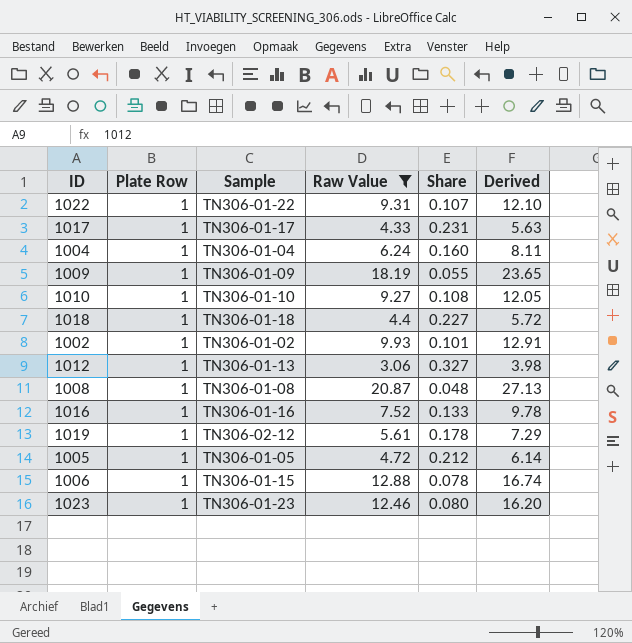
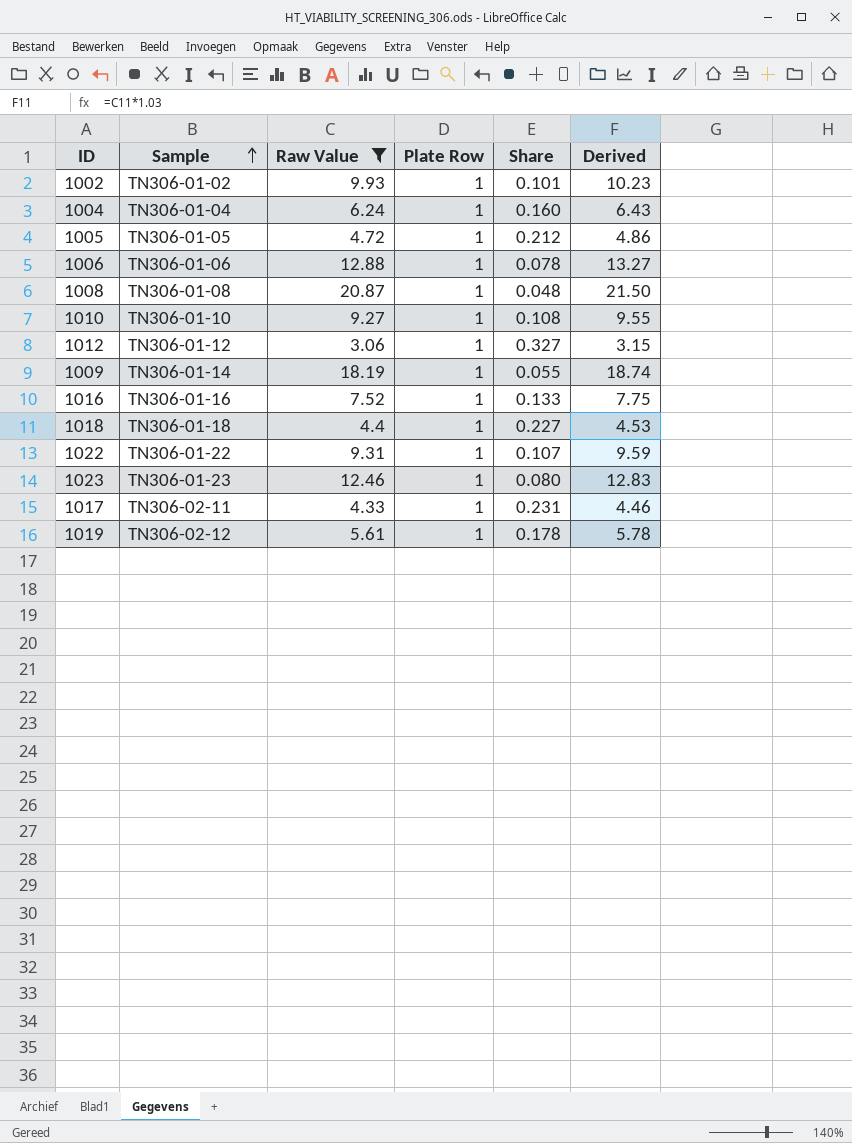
row order: none -> Sample ascending
column Plate Row | position: 2 -> 4
column Derived | formula: [Raw Value] * 1.3 -> [Raw Value] * 1.03
1006 | Sample: TN306-01-15 -> TN306-01-06
1012 | Sample: TN306-01-13 -> TN306-01-12
1009 | Sample: TN306-01-09 -> TN306-01-14
1017 | Sample: TN306-01-17 -> TN306-02-11

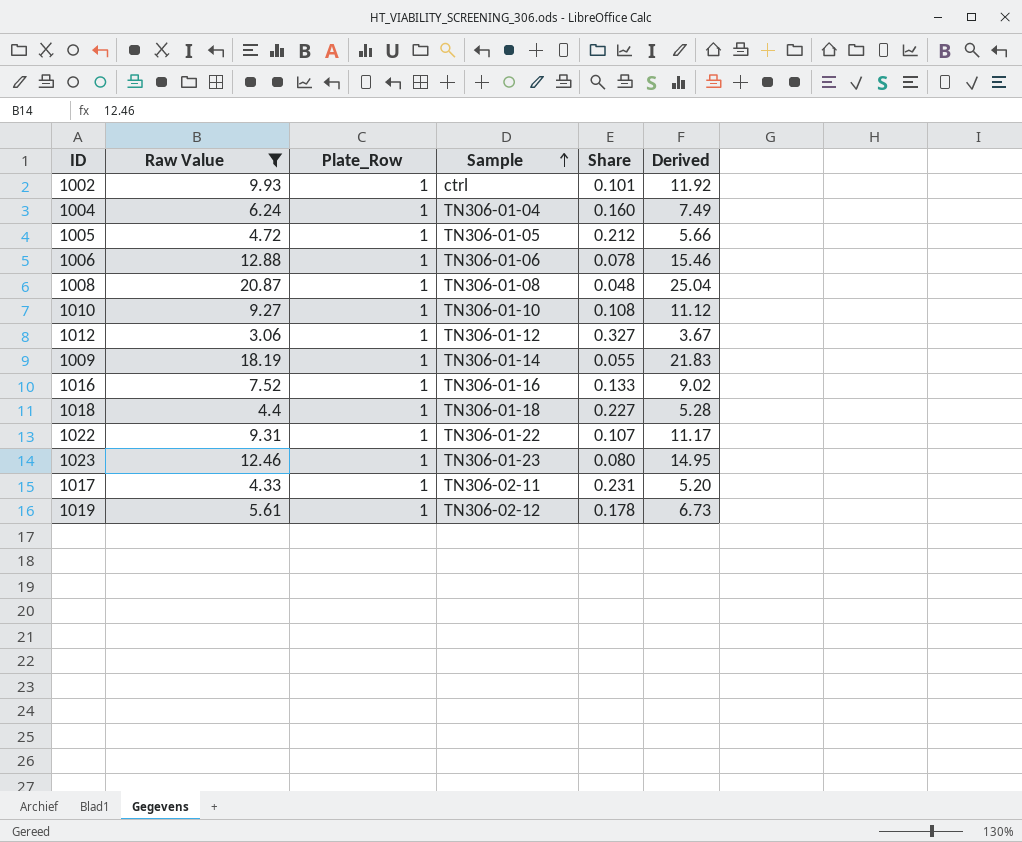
column name: Plate Row -> Plate_Row
column Sample | position: 2 -> 4
column Derived | formula: [Raw Value] * 1.03 -> [Raw Value] * 1.2
1002 | Sample: TN306-01-02 -> ctrl

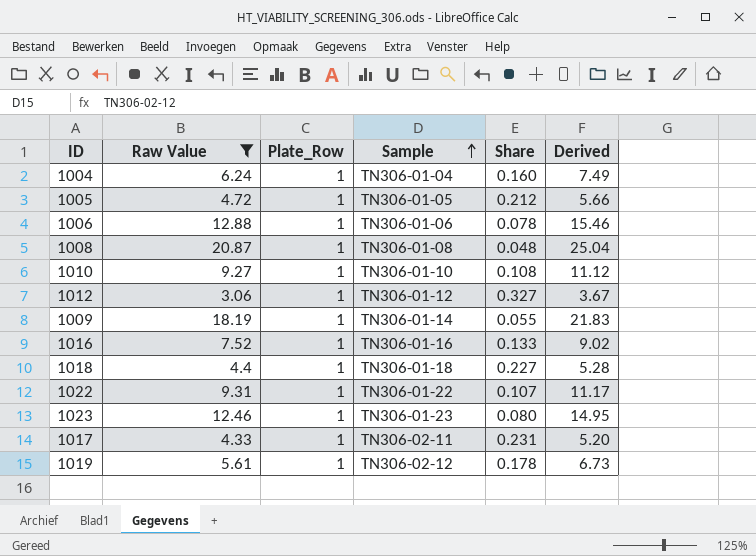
row 1002: 9.93 | 1 | ctrl | 0.101 | 11.92 -> none

